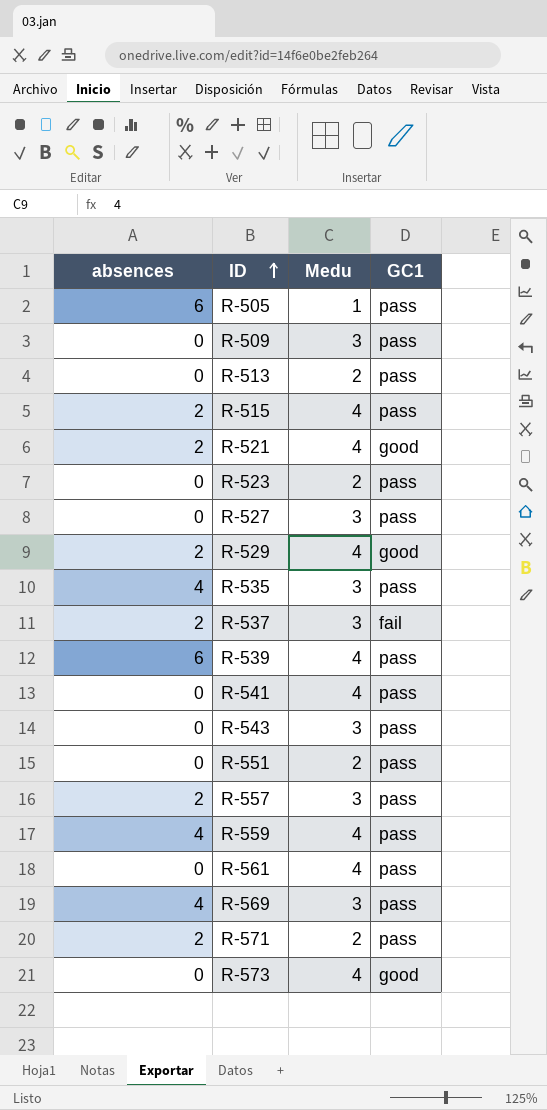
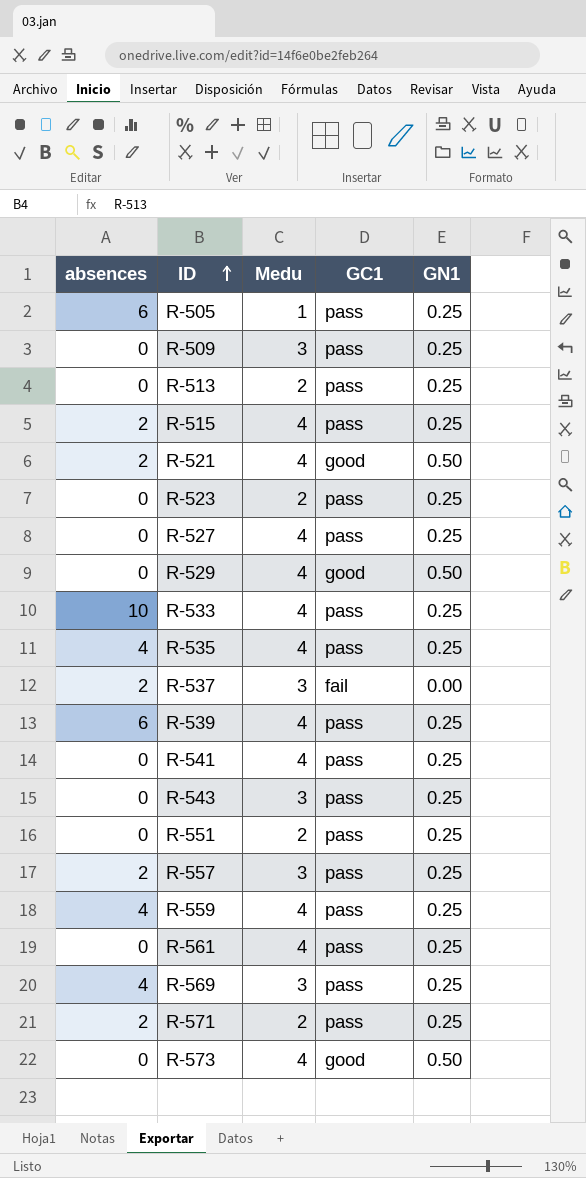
column GN1 | position: none -> 5
R-527 | Medu: 3 -> 4
R-529 | absences: 2 -> 0
row R-533: none -> 10 | 4 | pass | 0.25
R-535 | Medu: 3 -> 4

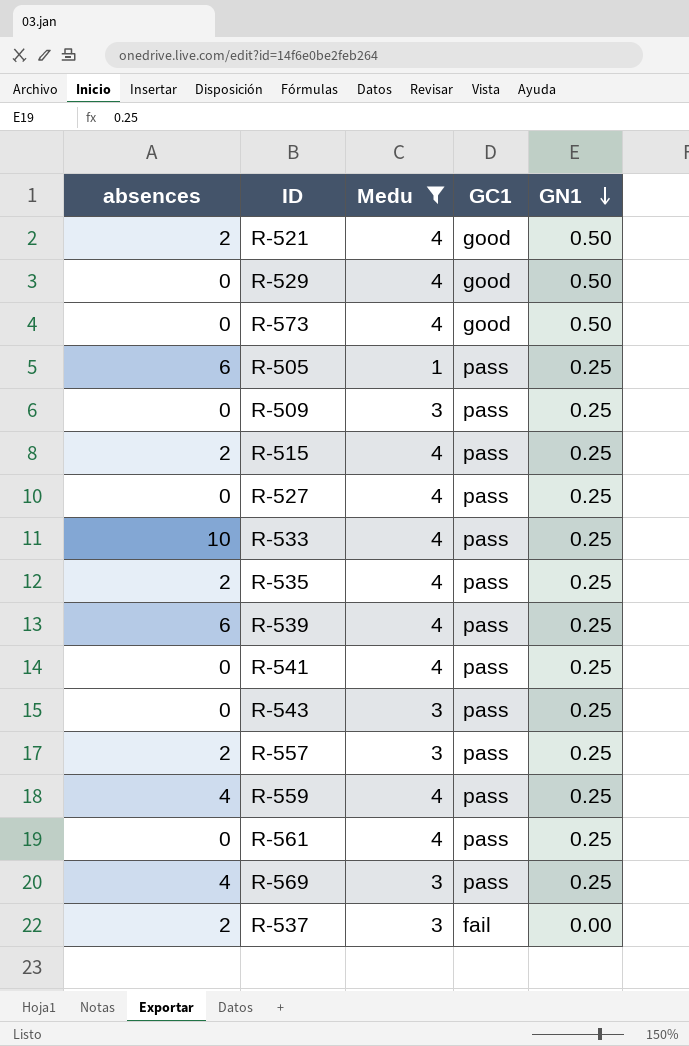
filter: none -> Medu != 2
row order: ID ascending -> GN1 descending
R-535 | absences: 4 -> 2

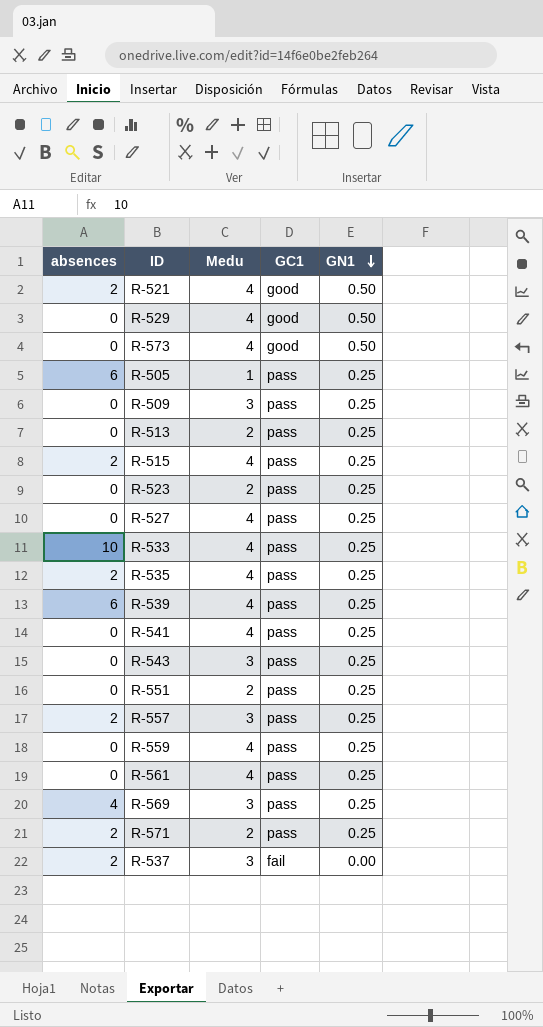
filter: Medu != 2 -> none
R-559 | absences: 4 -> 0

